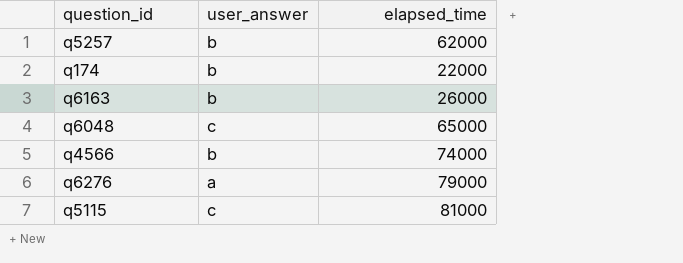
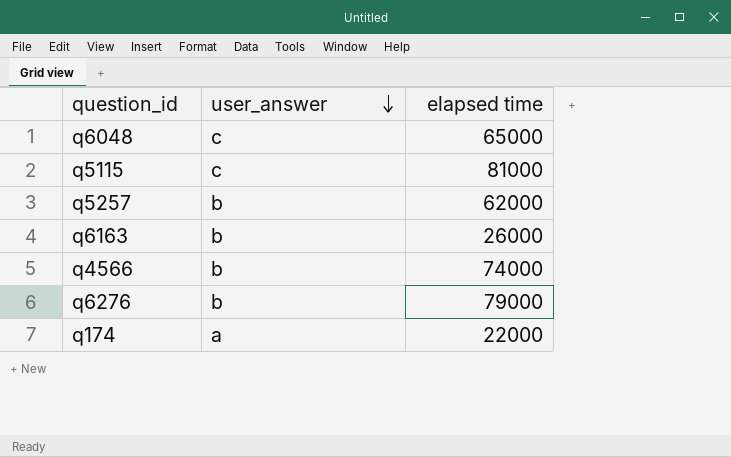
row order: none -> user_answer descending
column name: elapsed_time -> elapsed time
q6276 | user_answer: a -> b
q174 | user_answer: b -> a

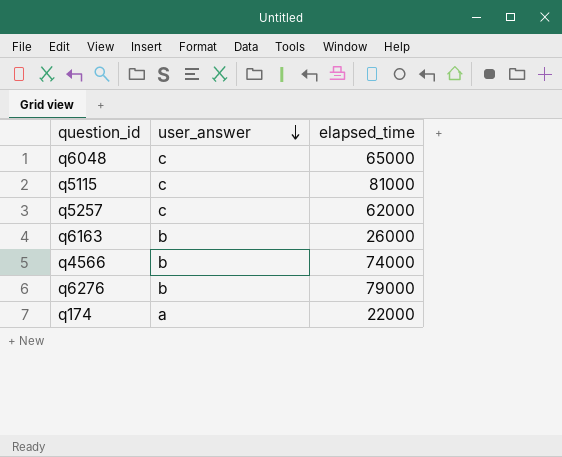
column name: elapsed time -> elapsed_time
q5257 | user_answer: b -> c

